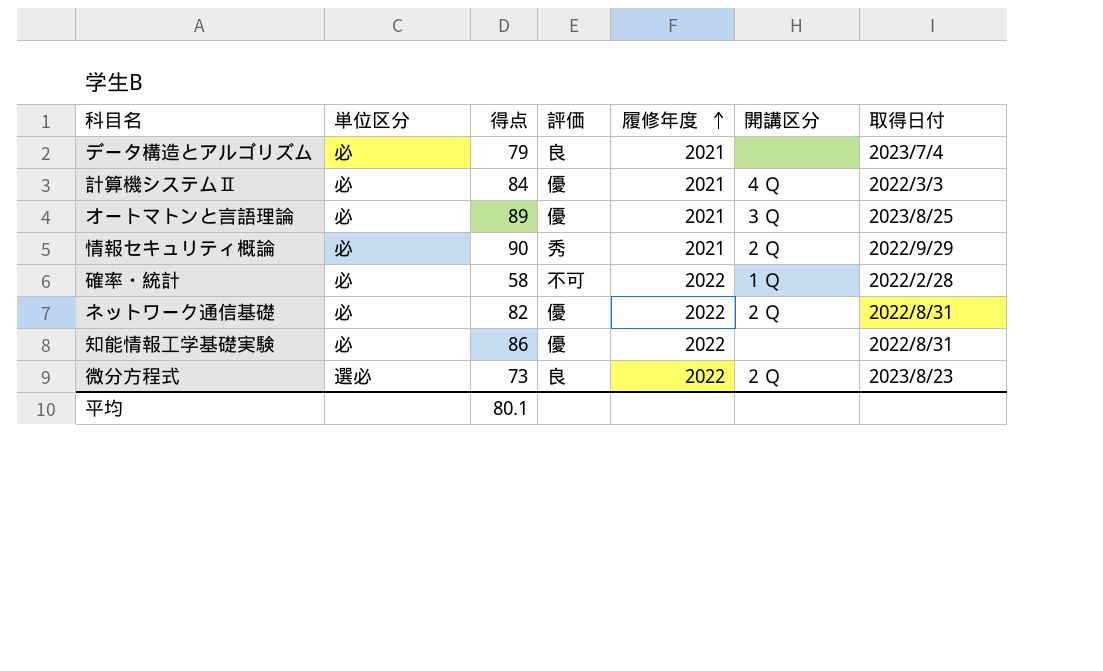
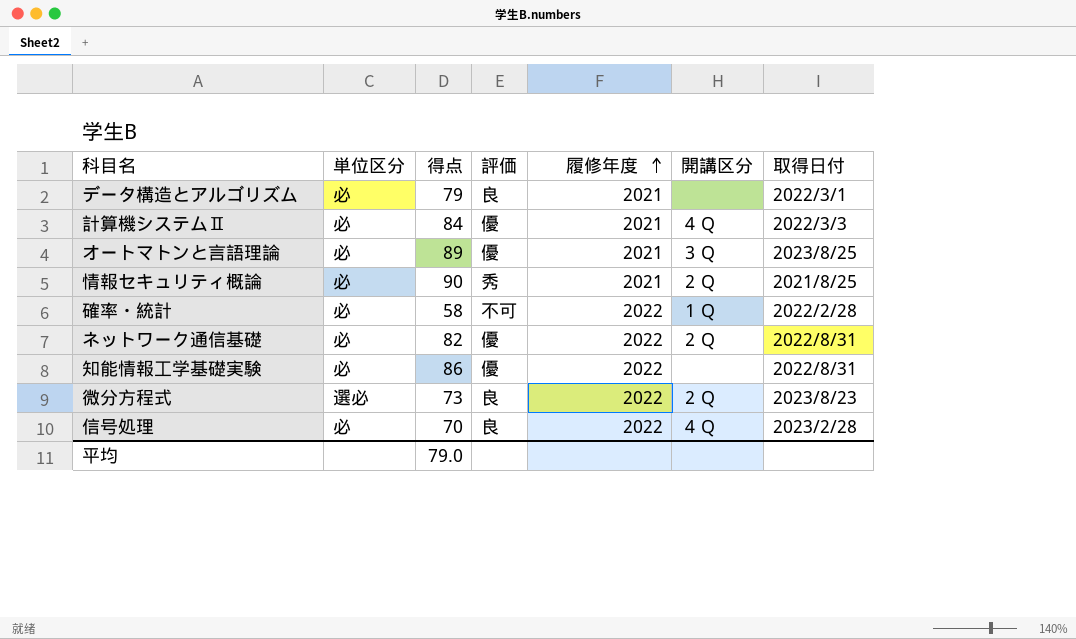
データ構造とアルゴリズム | 取得日付: 2023/7/4 -> 2022/3/1
情報セキュリティ概論 | 取得日付: 2022/9/29 -> 2021/8/25
row 信号処理: none -> 必 | 70 | 良 | 2022 | ４Ｑ | 2023/2/28
平均 | 得点: 80.1 -> 79.0

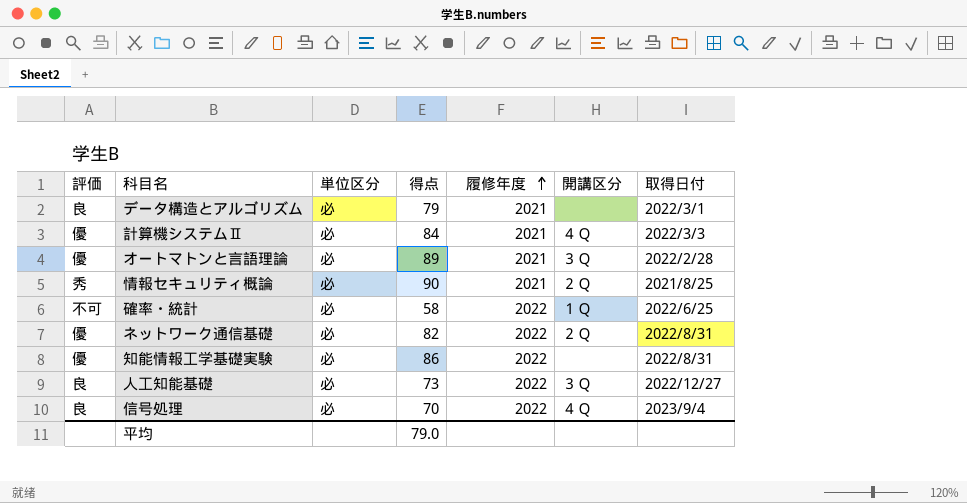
column 評価 | position: 4 -> 1
row 微分方程式: 選必 | 73 | 良 | 2022 | ２Ｑ | 2023/8/23 -> none
オートマトンと言語理論 | 取得日付: 2023/8/25 -> 2022/2/28
確率・統計 | 取得日付: 2022/2/28 -> 2022/6/25
row 人工知能基礎: none -> 良 | 必 | 73 | 2022 | ３Ｑ | 2022/12/27
信号処理 | 取得日付: 2023/2/28 -> 2023/9/4

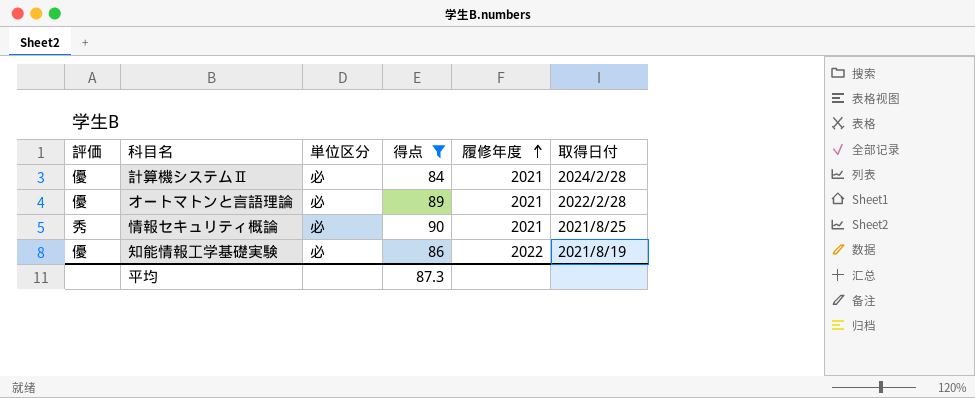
filter: none -> 得点 >= 84
column 開講区分 | position: 6 -> none
計算機システムⅡ | 取得日付: 2022/3/3 -> 2024/2/28
知能情報工学基礎実験 | 取得日付: 2022/8/31 -> 2021/8/19
平均 | 得点: 79.0 -> 87.3

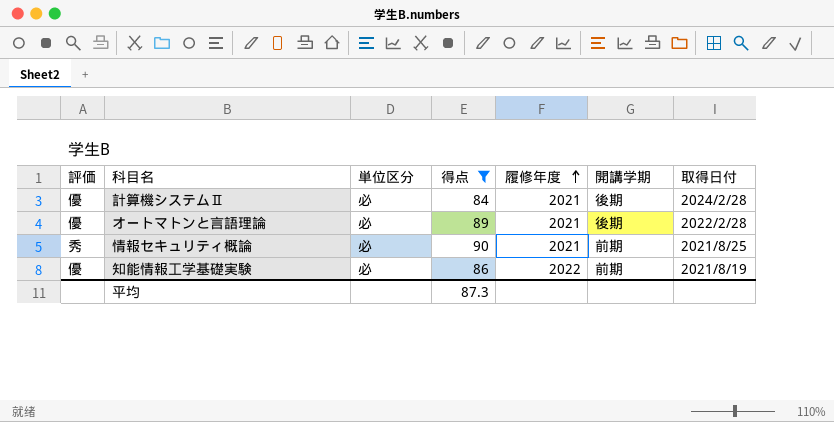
column 開講学期 | position: none -> 6

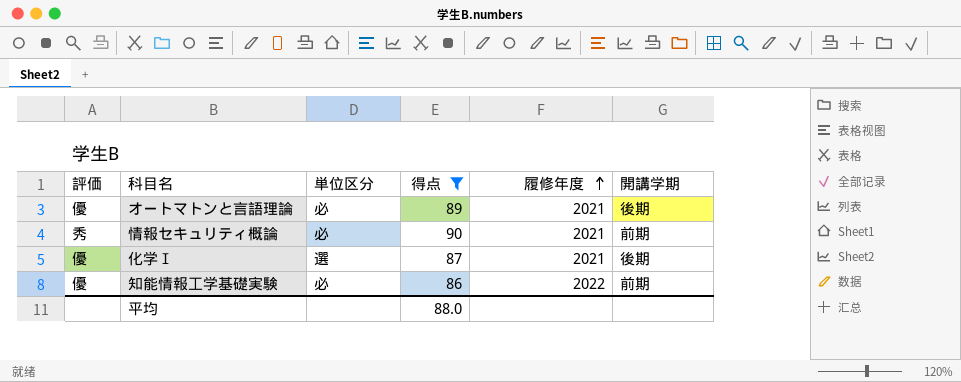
column 取得日付 | position: 7 -> none
row 計算機システムⅡ: 優 | 必 | 84 | 2021 | 後期 | 2024/2/28 -> none
row 化学Ⅰ: none -> 優 | 選 | 87 | 2021 | 後期
平均 | 得点: 87.3 -> 88.0

